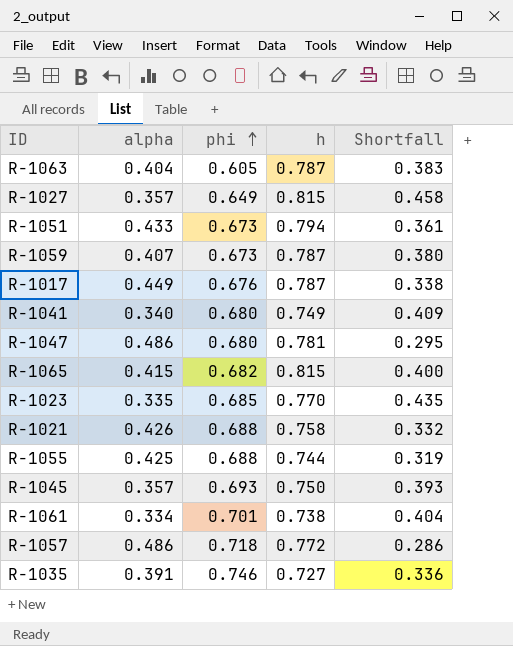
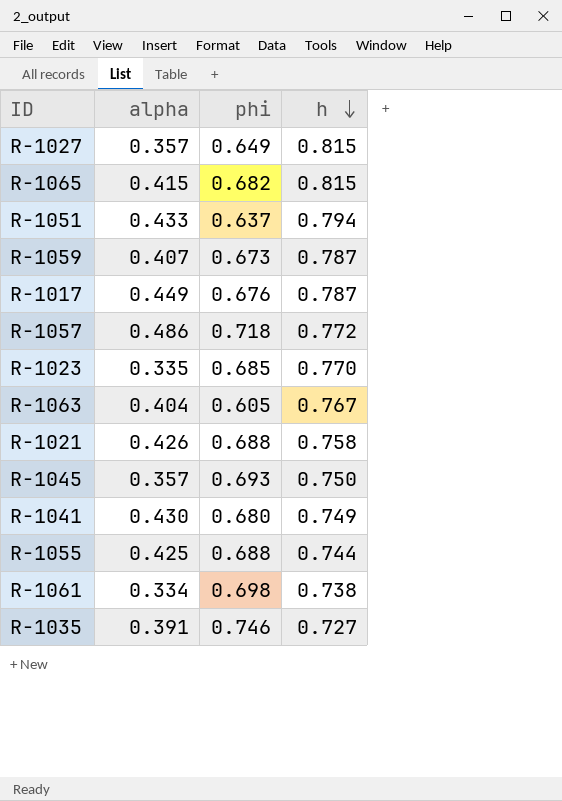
row order: phi ascending -> h descending
column Shortfall | formula: [h] - [alpha] -> none
row R-1047: 0.486 | 0.680 | 0.781 | 0.295 -> none
R-1051 | phi: 0.673 -> 0.637
R-1063 | h: 0.787 -> 0.767
R-1041 | alpha: 0.340 -> 0.430
R-1061 | phi: 0.701 -> 0.698

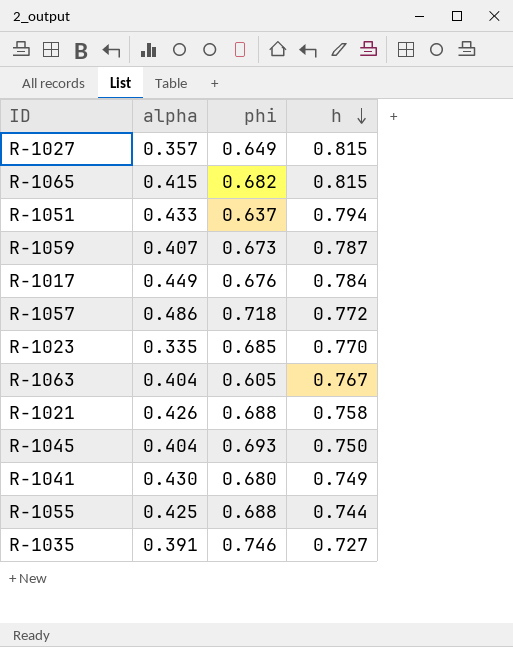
row R-1061: 0.334 | 0.698 | 0.738 -> none
R-1017 | h: 0.787 -> 0.784
R-1045 | alpha: 0.357 -> 0.404

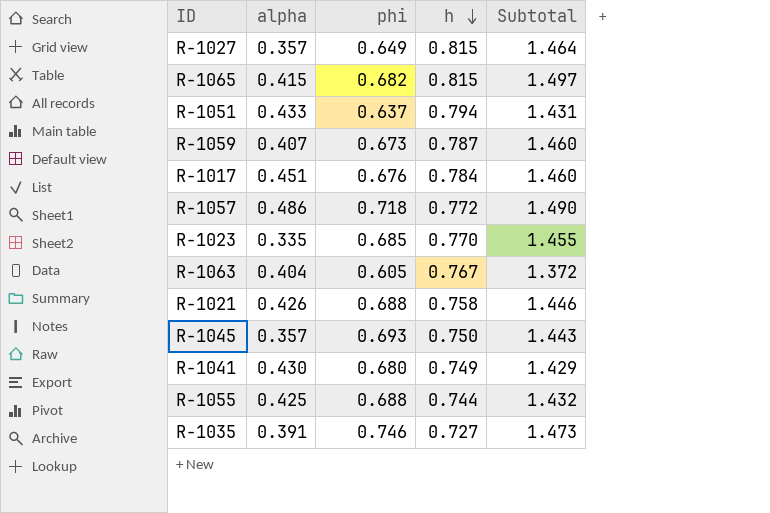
column Subtotal | formula: none -> [phi] + [h]
R-1017 | alpha: 0.449 -> 0.451
R-1045 | alpha: 0.404 -> 0.357

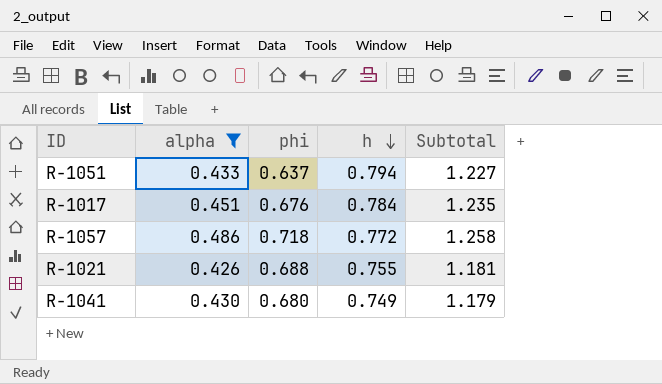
filter: none -> alpha >= 0.426
column Subtotal | formula: [phi] + [h] -> [alpha] + [h]
R-1021 | h: 0.758 -> 0.755

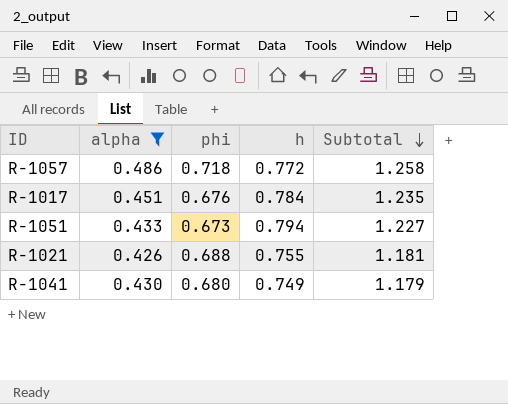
row order: h descending -> Subtotal descending
R-1051 | phi: 0.637 -> 0.673

